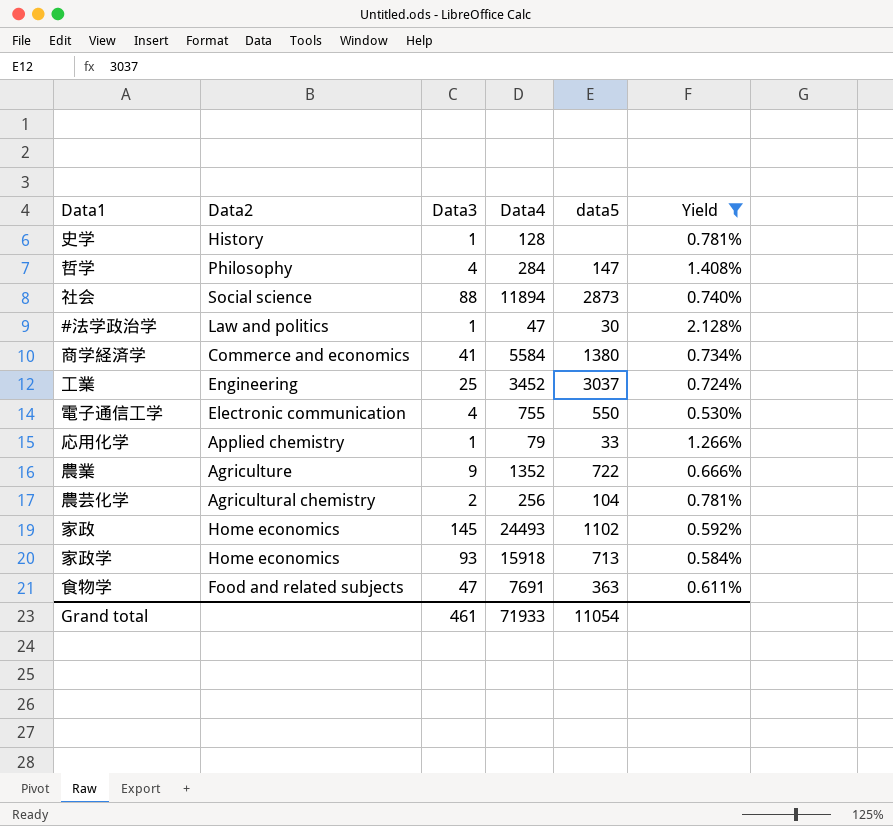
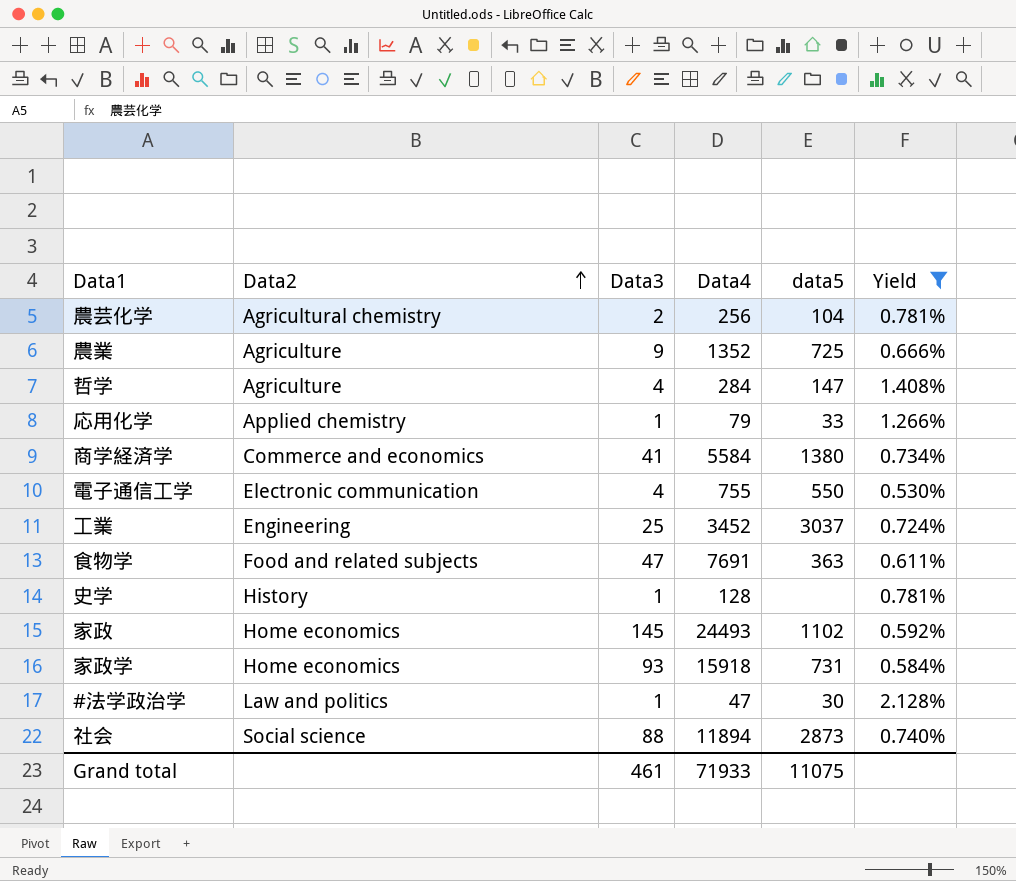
row order: none -> Data2 ascending
農業 | data5: 722 -> 725
哲学 | Data2: Philosophy -> Agriculture
家政学 | data5: 713 -> 731
Grand total | data5: 11054 -> 11075

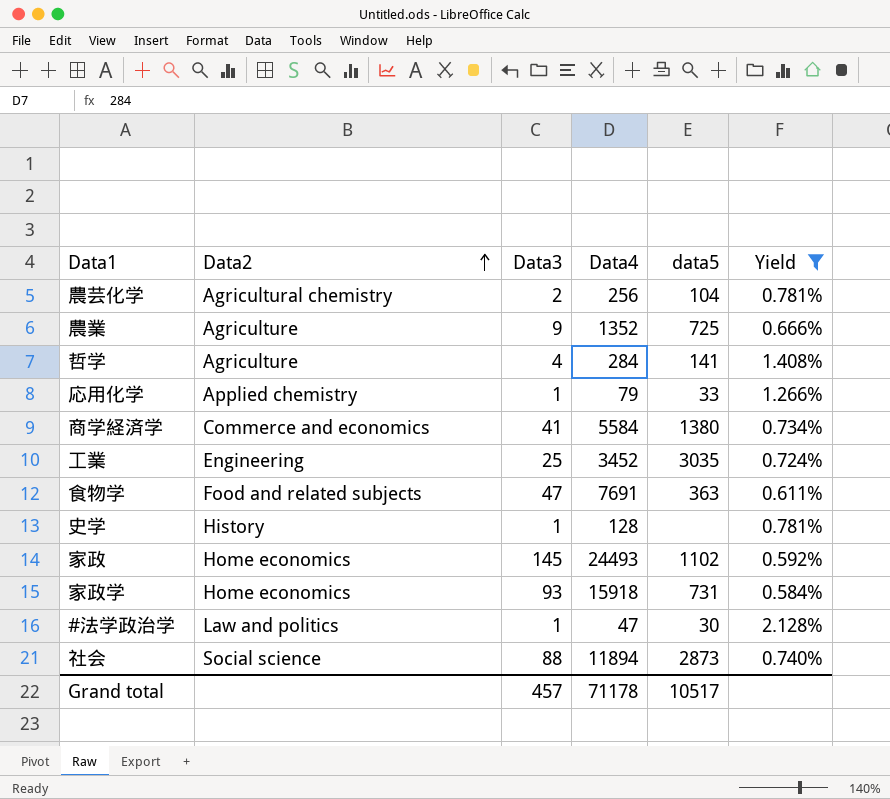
row 電子通信工学: Electronic communication | 4 | 755 | 550 | 0.530% -> none
哲学 | data5: 147 -> 141
工業 | data5: 3037 -> 3035
Grand total | Data3: 461 -> 457
Grand total | Data4: 71933 -> 71178
Grand total | data5: 11075 -> 10517

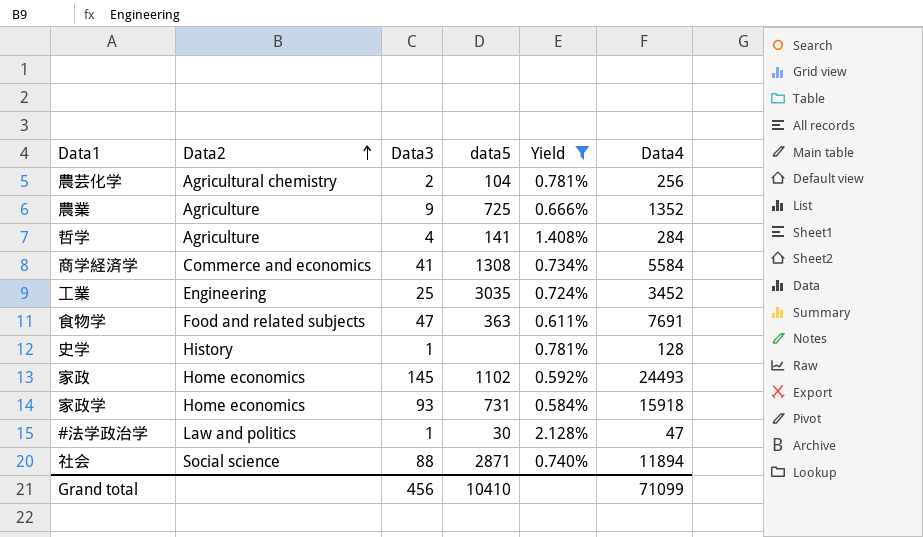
column Data4 | position: 4 -> 6
row 応用化学: Applied chemistry | 1 | 79 | 33 | 1.266% -> none
商学経済学 | data5: 1380 -> 1308
社会 | data5: 2873 -> 2871
Grand total | Data3: 457 -> 456
Grand total | data5: 10517 -> 10410
Grand total | Data4: 71178 -> 71099

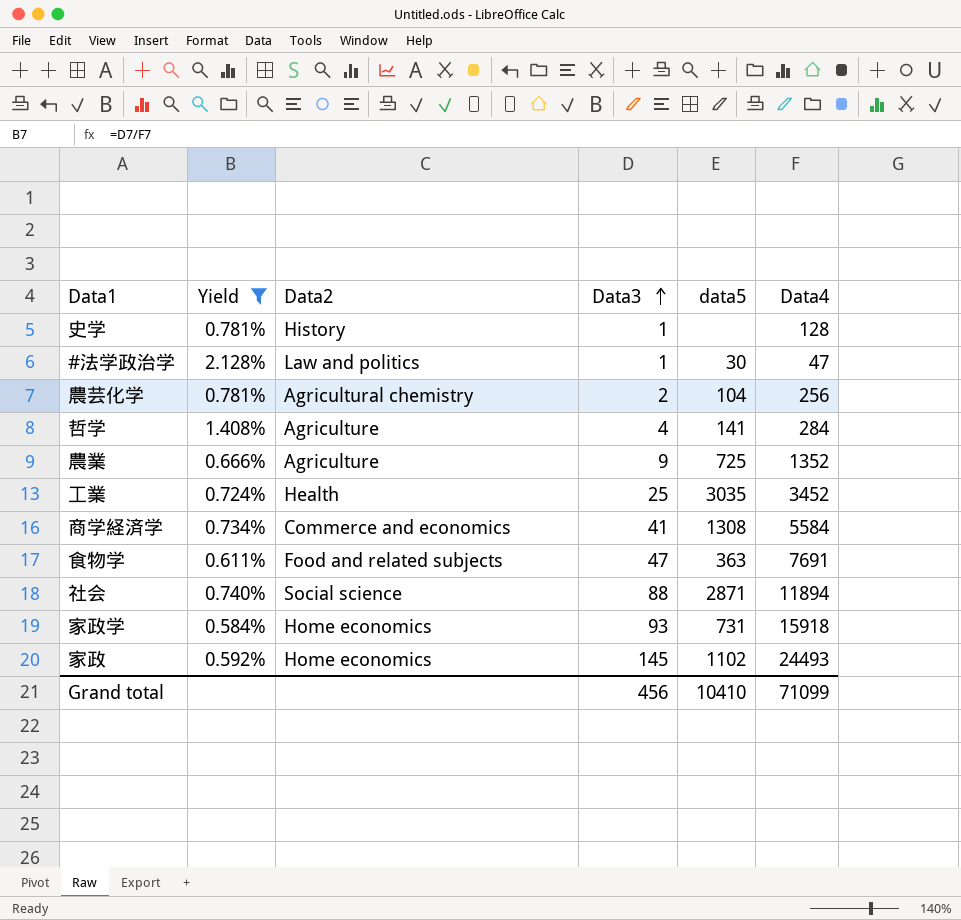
row order: Data2 ascending -> Data3 ascending
column Yield | position: 5 -> 2
工業 | Data2: Engineering -> Health

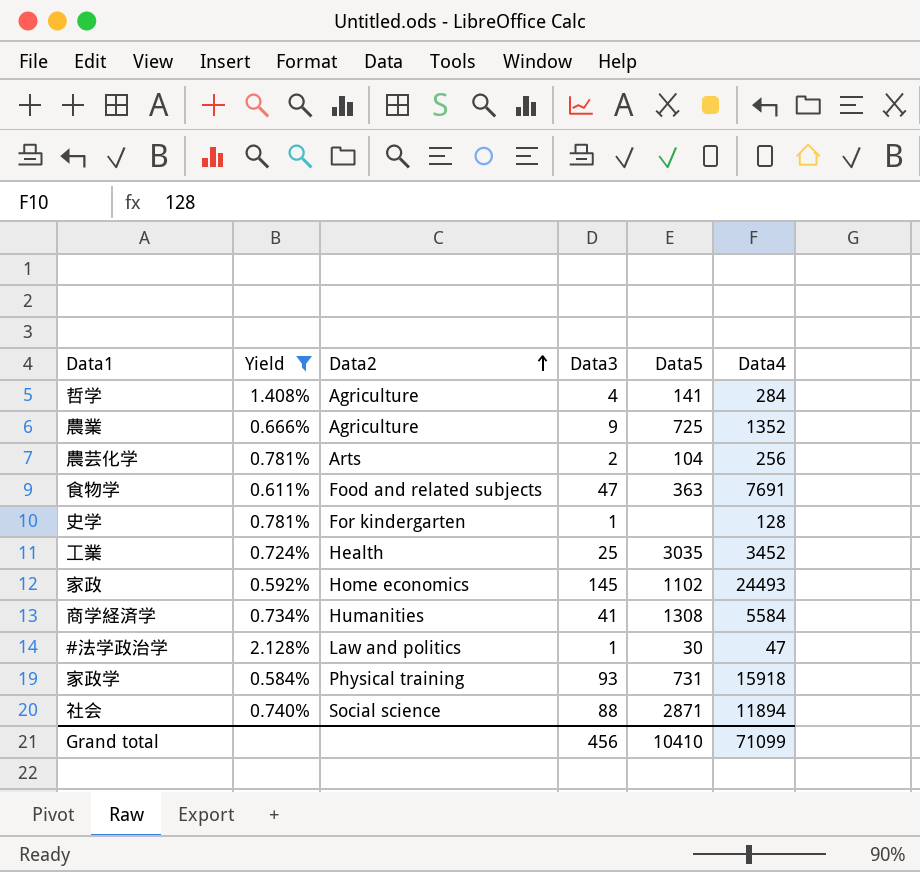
row order: Data3 ascending -> Data2 ascending
column name: data5 -> Data5
農芸化学 | Data2: Agricultural chemistry -> Arts
史学 | Data2: History -> For kindergarten
商学経済学 | Data2: Commerce and economics -> Humanities
家政学 | Data2: Home economics -> Physical training

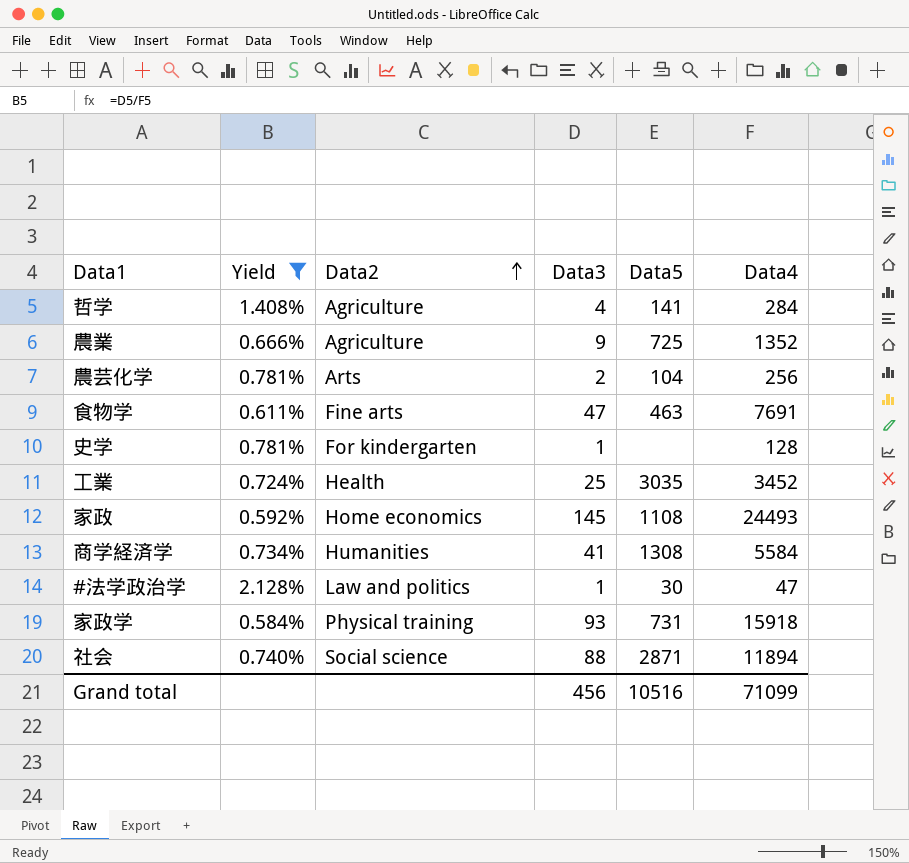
食物学 | Data2: Food and related subjects -> Fine arts
食物学 | Data5: 363 -> 463
家政 | Data5: 1102 -> 1108
Grand total | Data5: 10410 -> 10516

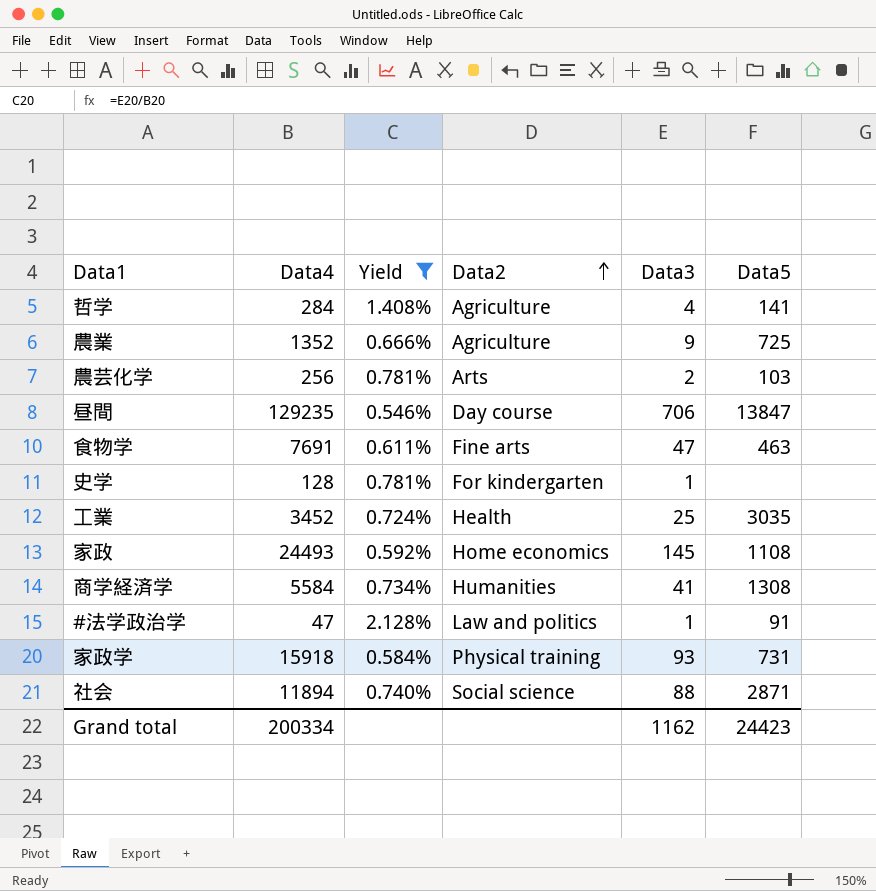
column Data4 | position: 6 -> 2
農芸化学 | Data5: 104 -> 103
row 昼間: none -> 129235 | 0.546% | Day course | 706 | 13847
#法学政治学 | Data5: 30 -> 91
Grand total | Data4: 71099 -> 200334
Grand total | Data3: 456 -> 1162
Grand total | Data5: 10516 -> 24423

